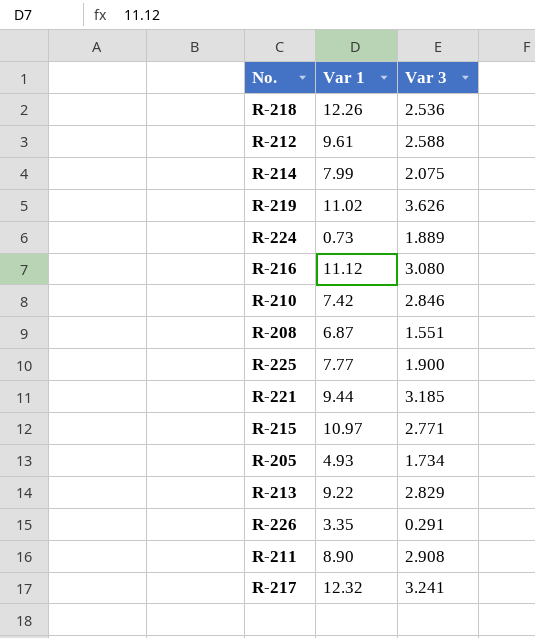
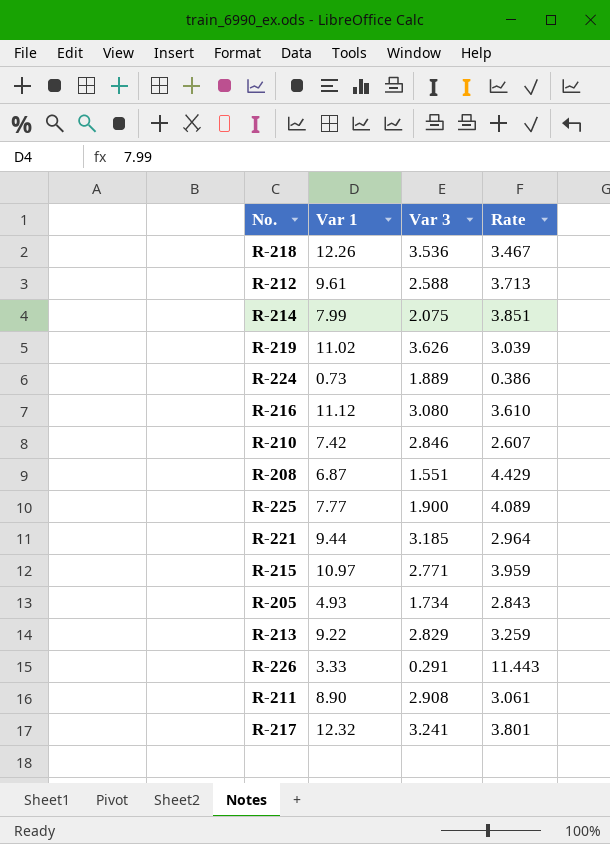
column Rate | formula: none -> [Var 1] / [Var 3]
R-218 | Var 3: 2.536 -> 3.536
R-226 | Var 1: 3.35 -> 3.33

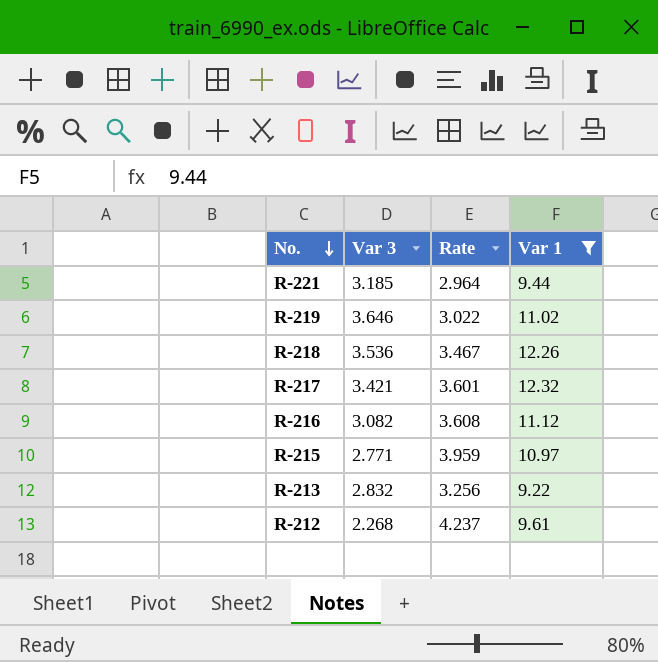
filter: none -> Var 1 >= 9.22
row order: none -> No. descending
column Var 1 | position: 2 -> 4
R-219 | Var 3: 3.626 -> 3.646
R-219 | Rate: 3.039 -> 3.022
R-217 | Var 3: 3.241 -> 3.421
R-217 | Rate: 3.801 -> 3.601
R-216 | Var 3: 3.080 -> 3.082
R-216 | Rate: 3.610 -> 3.608
R-213 | Var 3: 2.829 -> 2.832
R-213 | Rate: 3.259 -> 3.256
R-212 | Var 3: 2.588 -> 2.268
R-212 | Rate: 3.713 -> 4.237

